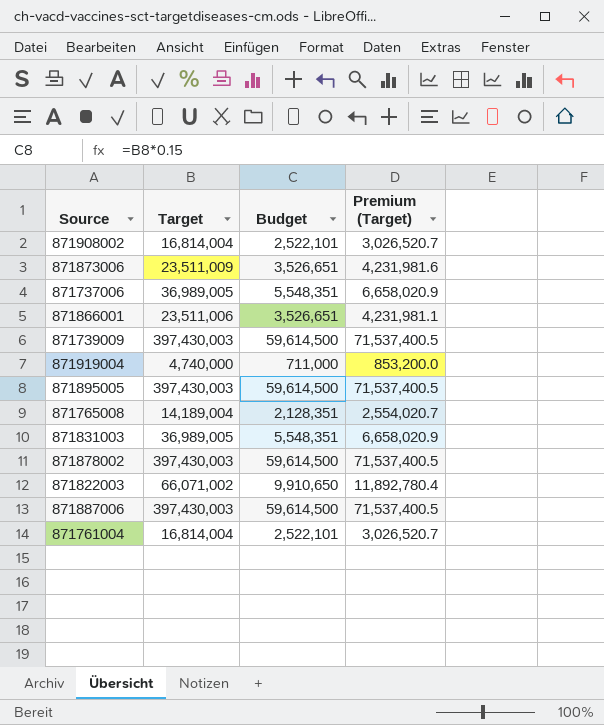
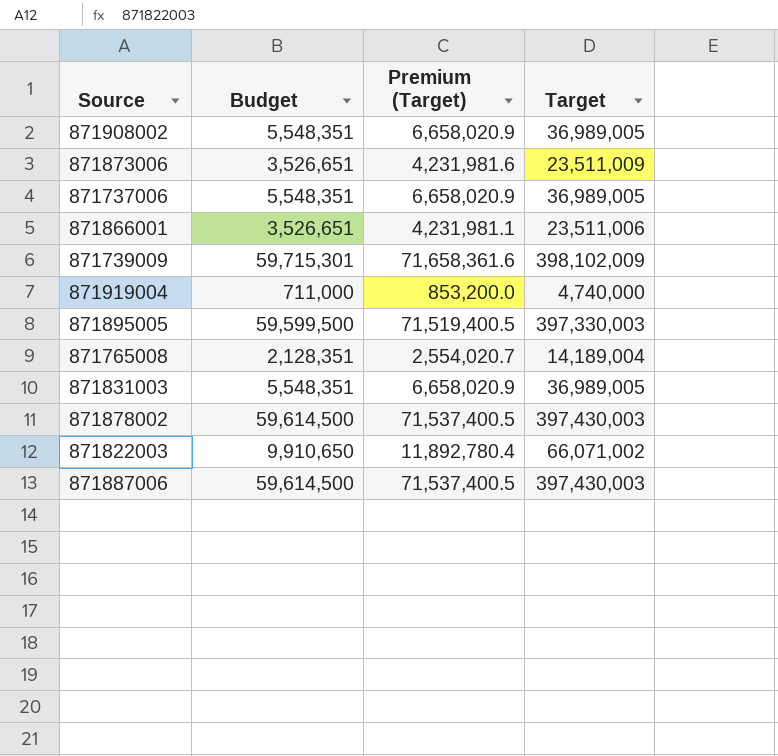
column Target | position: 2 -> 4
row 871761004: 16,814,004 | 2,522,101 | 3,026,520.7 -> none
871908002 | Budget: 2,522,101 -> 5,548,351
871908002 | Premium (Target): 3,026,520.7 -> 6,658,020.9
871908002 | Target: 16,814,004 -> 36,989,005
871739009 | Budget: 59,614,500 -> 59,715,301
871739009 | Premium (Target): 71,537,400.5 -> 71,658,361.6
871739009 | Target: 397,430,003 -> 398,102,009
871895005 | Budget: 59,614,500 -> 59,599,500
871895005 | Premium (Target): 71,537,400.5 -> 71,519,400.5
871895005 | Target: 397,430,003 -> 397,330,003

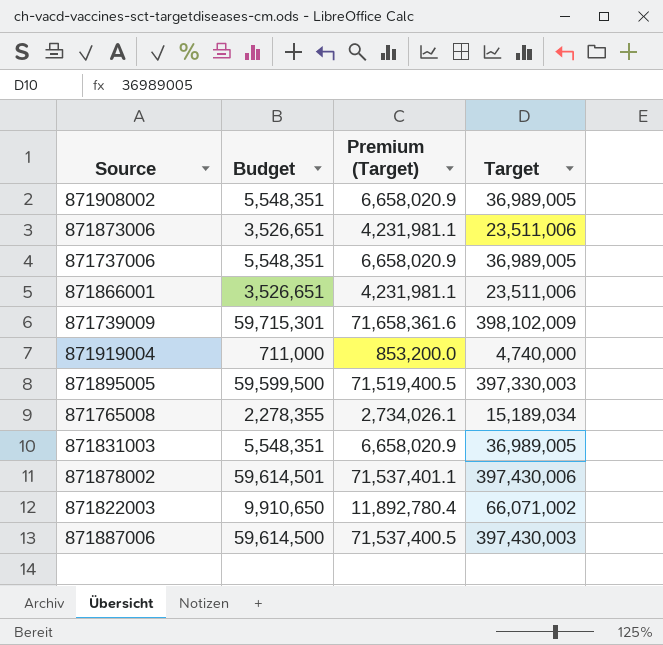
871873006 | Premium (Target): 4,231,981.6 -> 4,231,981.1
871873006 | Target: 23,511,009 -> 23,511,006
871765008 | Budget: 2,128,351 -> 2,278,355
871765008 | Premium (Target): 2,554,020.7 -> 2,734,026.1
871765008 | Target: 14,189,004 -> 15,189,034
871878002 | Budget: 59,614,500 -> 59,614,501
871878002 | Premium (Target): 71,537,400.5 -> 71,537,401.1
871878002 | Target: 397,430,003 -> 397,430,006

